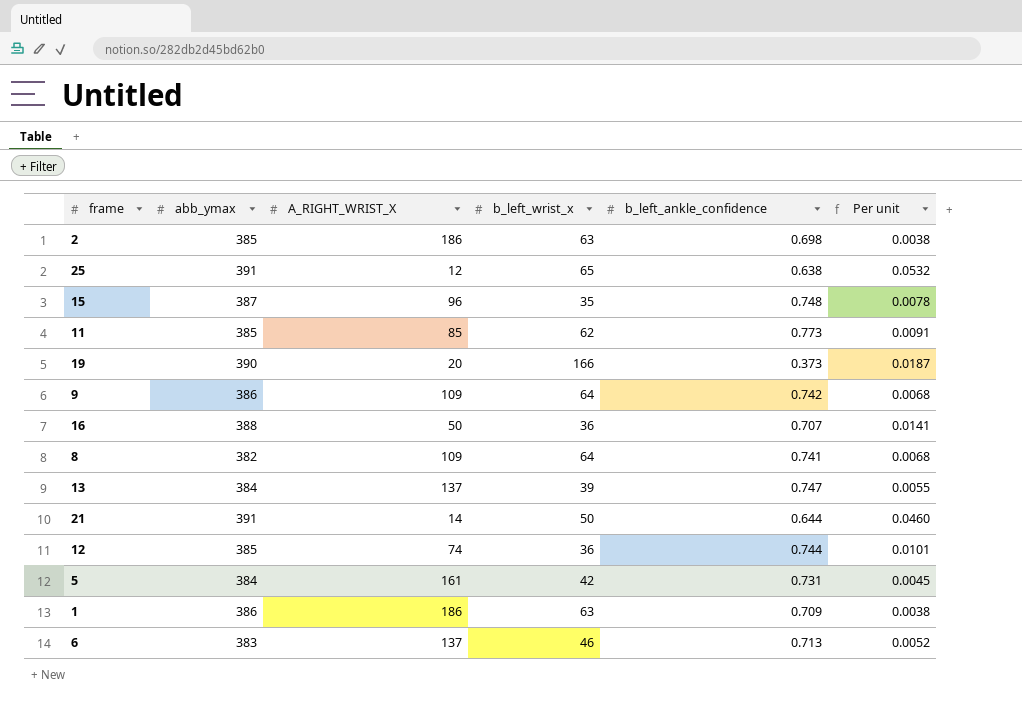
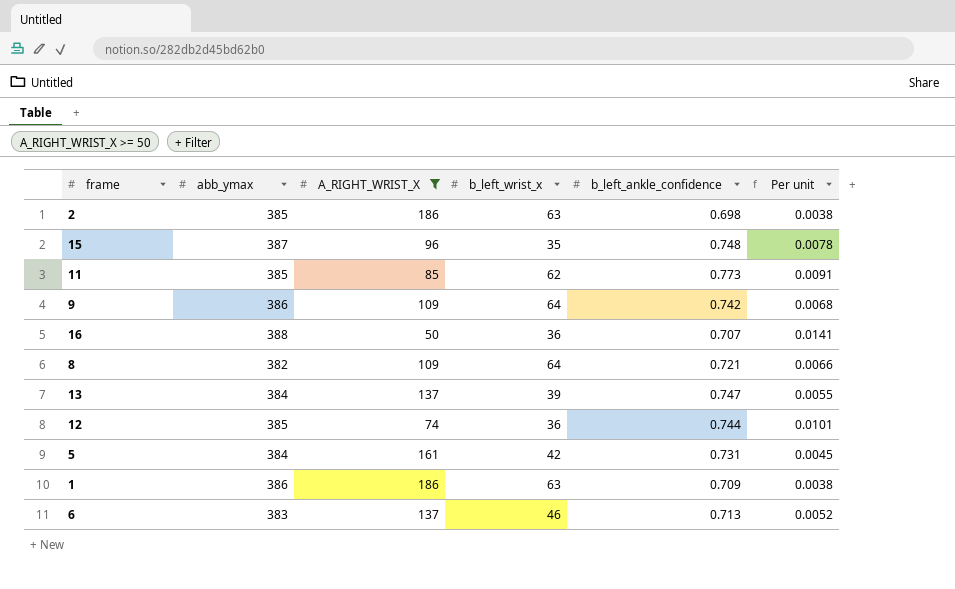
filter: none -> A_RIGHT_WRIST_X >= 50
8 | b_left_ankle_confidence: 0.741 -> 0.721
8 | Per unit: 0.0068 -> 0.0066

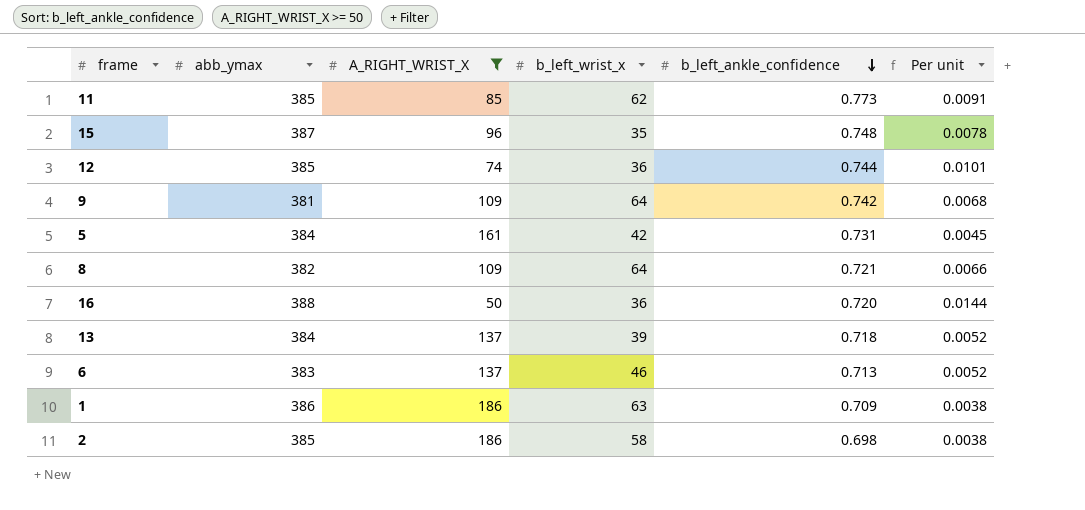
row order: none -> b_left_ankle_confidence descending
9 | abb_ymax: 386 -> 381
16 | b_left_ankle_confidence: 0.707 -> 0.720
16 | Per unit: 0.0141 -> 0.0144
13 | b_left_ankle_confidence: 0.747 -> 0.718
13 | Per unit: 0.0055 -> 0.0052
2 | b_left_wrist_x: 63 -> 58

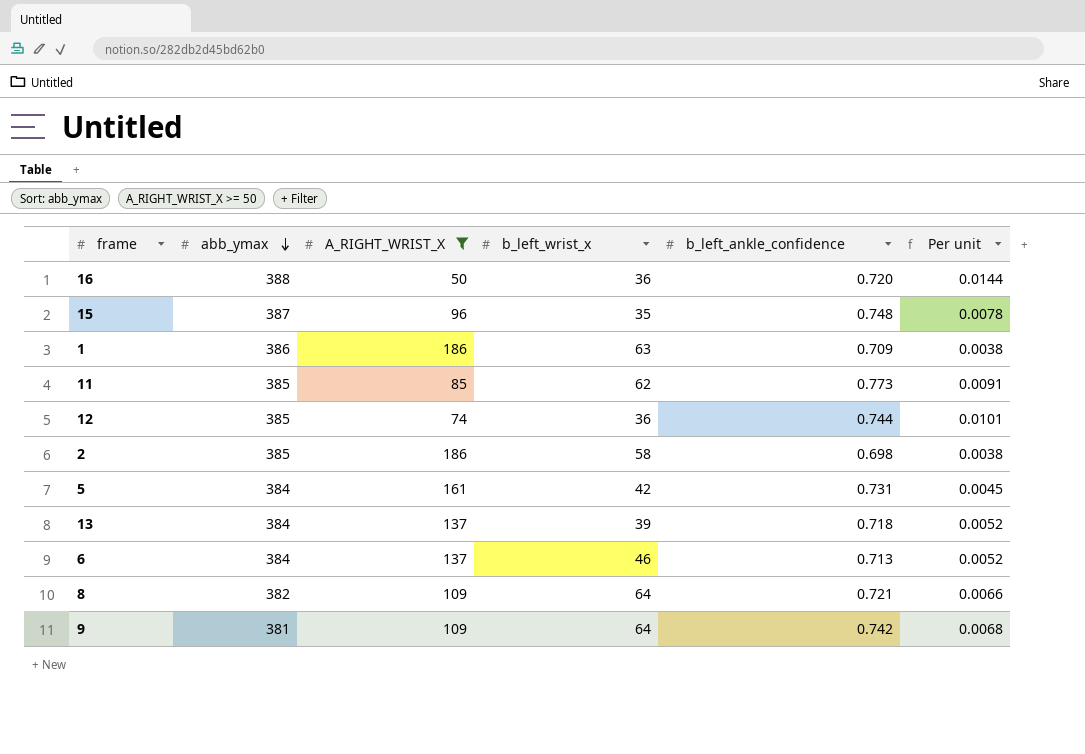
row order: b_left_ankle_confidence descending -> abb_ymax descending
6 | abb_ymax: 383 -> 384

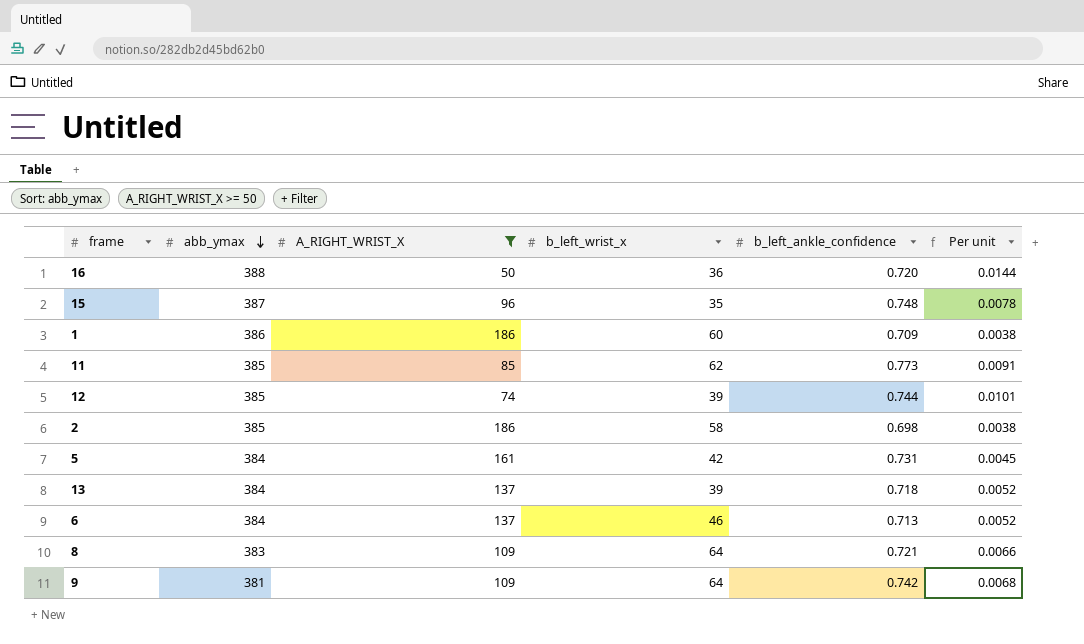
1 | b_left_wrist_x: 63 -> 60
12 | b_left_wrist_x: 36 -> 39
8 | abb_ymax: 382 -> 383

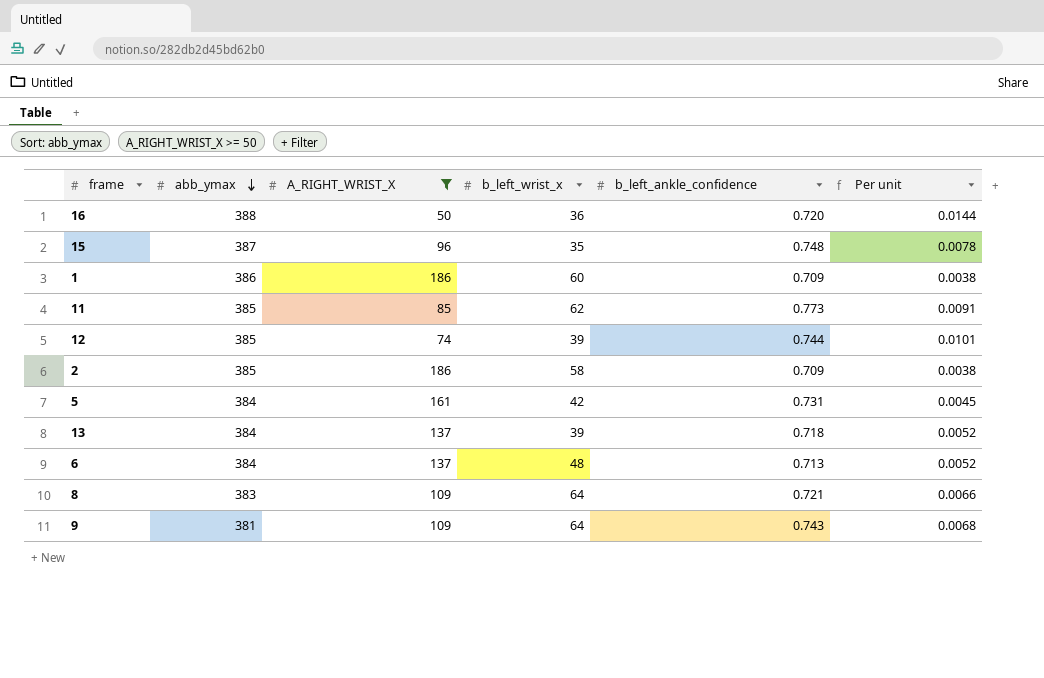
2 | b_left_ankle_confidence: 0.698 -> 0.709
6 | b_left_wrist_x: 46 -> 48
9 | b_left_ankle_confidence: 0.742 -> 0.743

